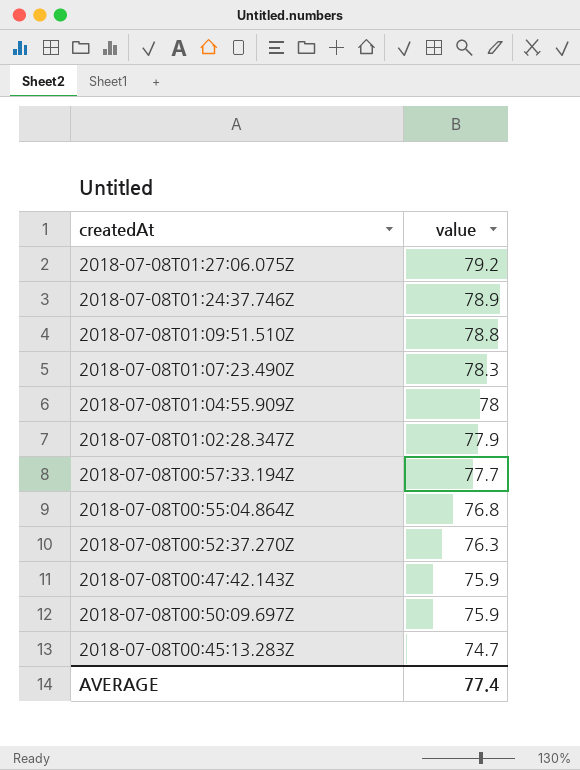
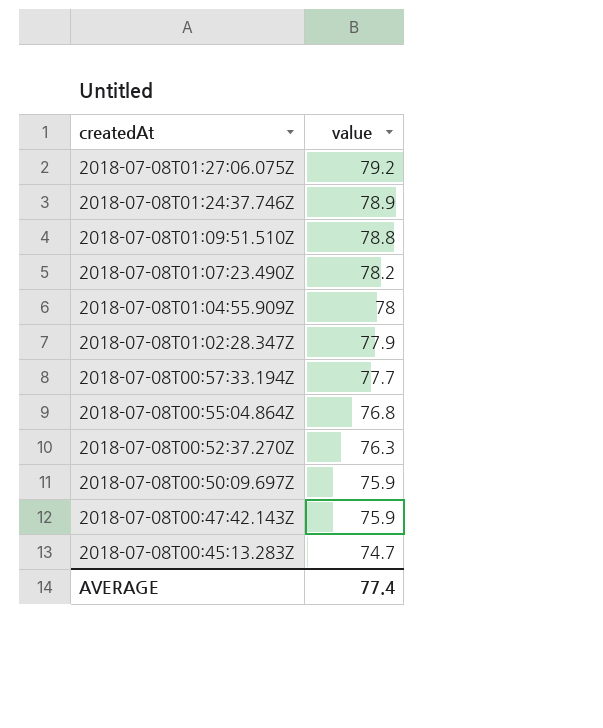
row order: value descending -> createdAt descending
2018-07-08T01:07:23.490Z | value: 78.3 -> 78.2

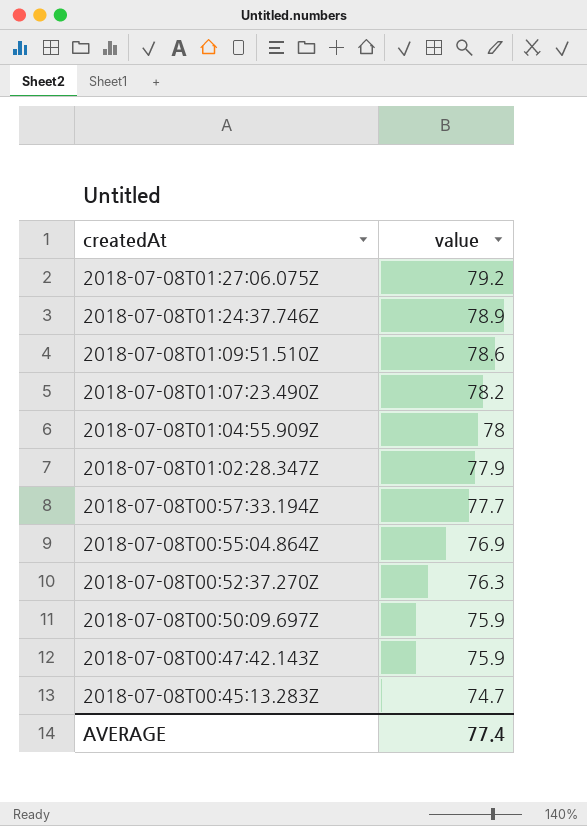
2018-07-08T01:09:51.510Z | value: 78.8 -> 78.6
2018-07-08T00:55:04.864Z | value: 76.8 -> 76.9

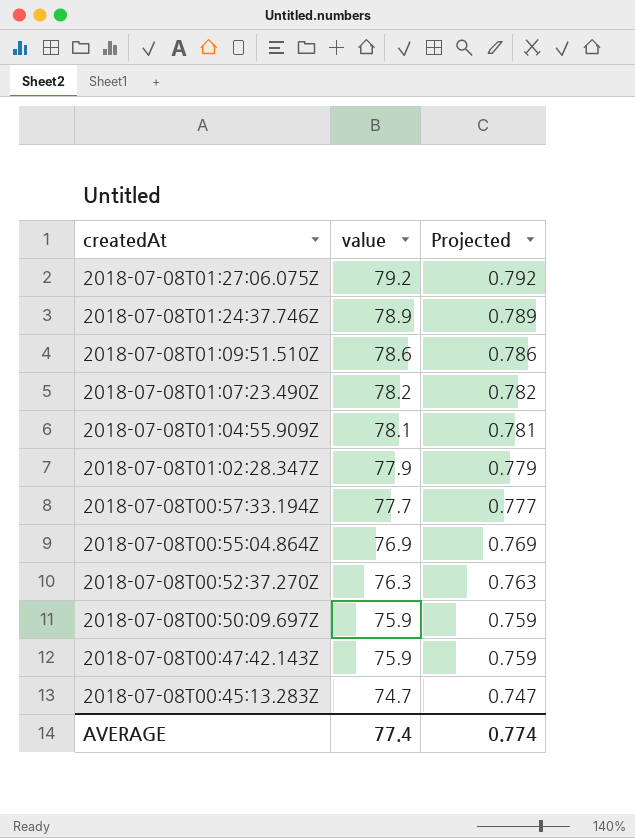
column Projected | formula: none -> [value] * 0.01
2018-07-08T01:04:55.909Z | value: 78 -> 78.1

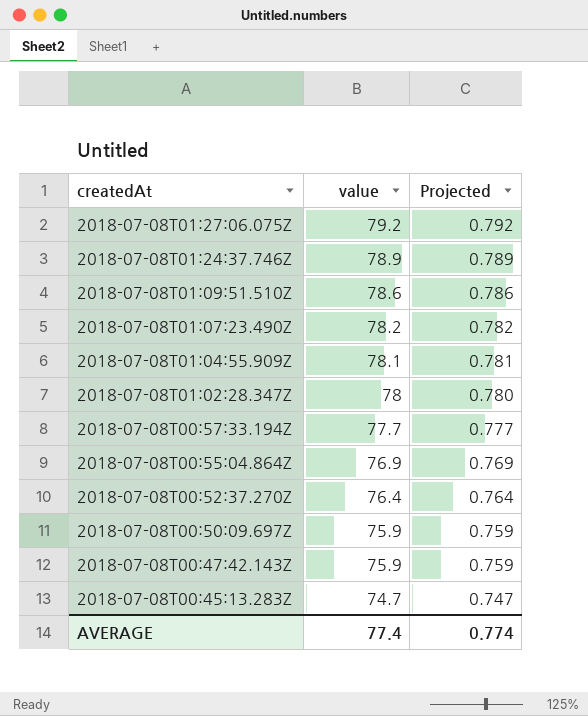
2018-07-08T01:02:28.347Z | value: 77.9 -> 78
2018-07-08T01:02:28.347Z | Projected: 0.779 -> 0.780
2018-07-08T00:52:37.270Z | value: 76.3 -> 76.4
2018-07-08T00:52:37.270Z | Projected: 0.763 -> 0.764

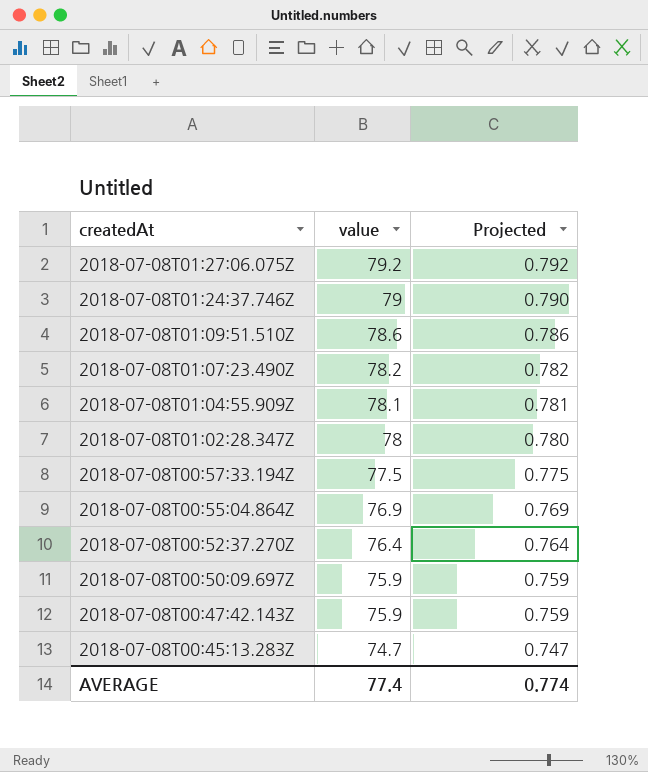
2018-07-08T01:24:37.746Z | value: 78.9 -> 79
2018-07-08T01:24:37.746Z | Projected: 0.789 -> 0.790
2018-07-08T00:57:33.194Z | value: 77.7 -> 77.5
2018-07-08T00:57:33.194Z | Projected: 0.777 -> 0.775

